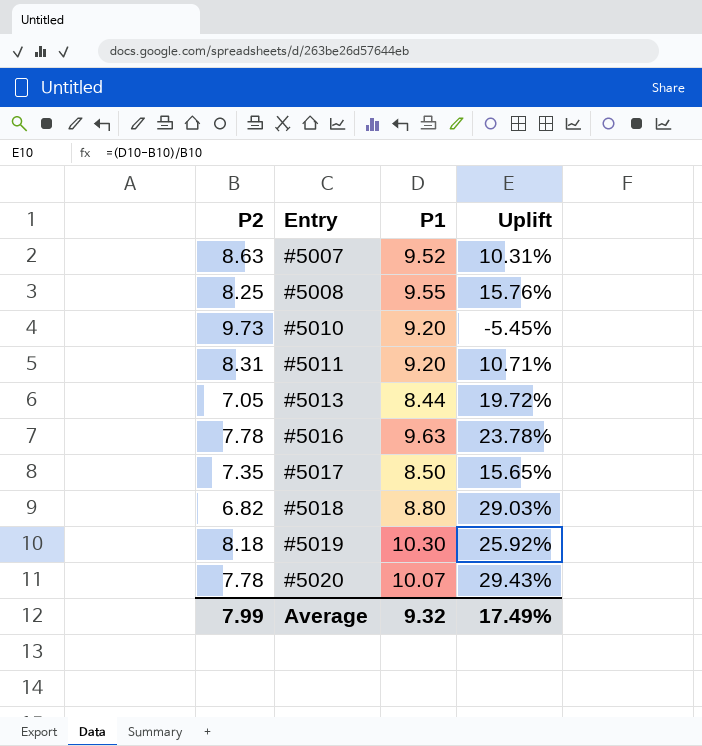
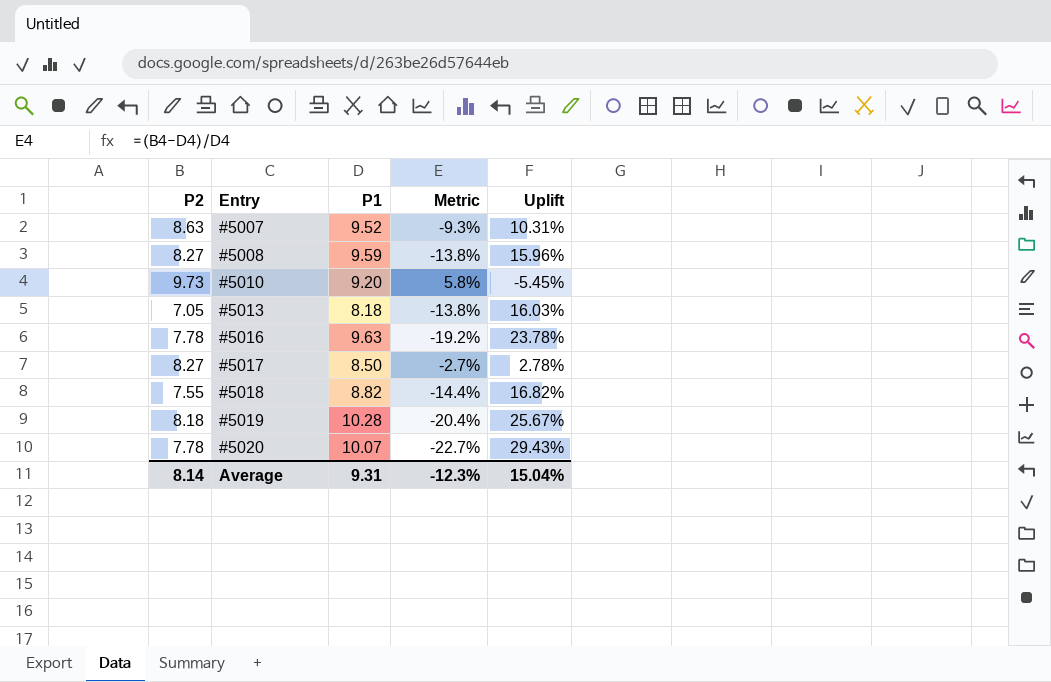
column Metric | formula: none -> ([P2] - [P1]) / [P1]
row #5011: 8.31 | 9.20 | 10.71% -> none
#5008 | P2: 8.25 -> 8.27
#5008 | P1: 9.55 -> 9.59
#5008 | Uplift: 15.76% -> 15.96%
#5013 | P1: 8.44 -> 8.18
#5013 | Uplift: 19.72% -> 16.03%
#5017 | P2: 7.35 -> 8.27
#5017 | Uplift: 15.65% -> 2.78%
#5018 | P2: 6.82 -> 7.55
#5018 | P1: 8.80 -> 8.82
#5018 | Uplift: 29.03% -> 16.82%
#5019 | P1: 10.30 -> 10.28
#5019 | Uplift: 25.92% -> 25.67%
Average | P2: 7.99 -> 8.14
Average | P1: 9.32 -> 9.31
Average | Uplift: 17.49% -> 15.04%

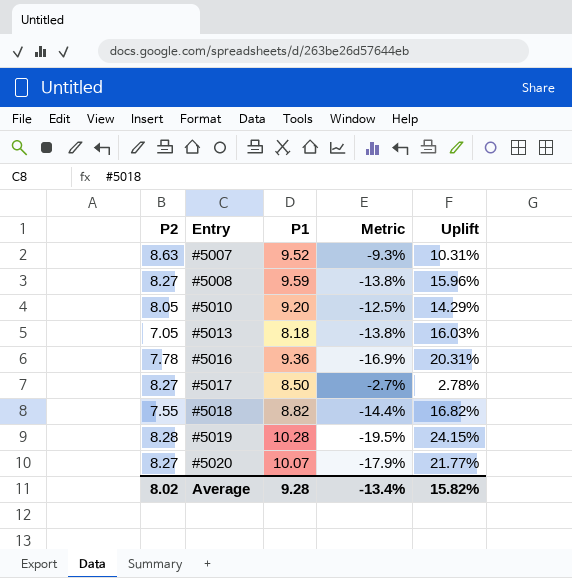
#5010 | P2: 9.73 -> 8.05
#5010 | Metric: 5.8% -> -12.5%
#5010 | Uplift: -5.45% -> 14.29%
#5016 | P1: 9.63 -> 9.36
#5016 | Metric: -19.2% -> -16.9%
#5016 | Uplift: 23.78% -> 20.31%
#5019 | P2: 8.18 -> 8.28
#5019 | Metric: -20.4% -> -19.5%
#5019 | Uplift: 25.67% -> 24.15%
#5020 | P2: 7.78 -> 8.27
#5020 | Metric: -22.7% -> -17.9%
#5020 | Uplift: 29.43% -> 21.77%
Average | P2: 8.14 -> 8.02
Average | P1: 9.31 -> 9.28
Average | Metric: -12.3% -> -13.4%
Average | Uplift: 15.04% -> 15.82%

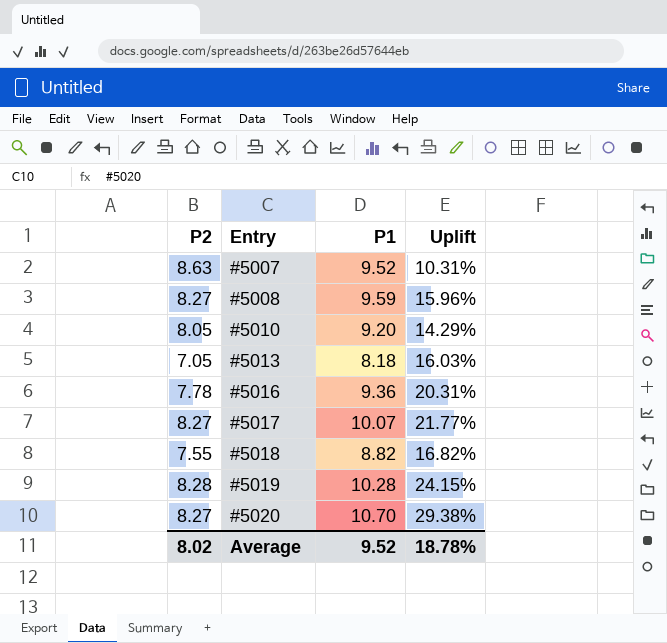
column Metric | formula: ([P2] - [P1]) / [P1] -> none
#5017 | P1: 8.50 -> 10.07
#5017 | Uplift: 2.78% -> 21.77%
#5020 | P1: 10.07 -> 10.70
#5020 | Uplift: 21.77% -> 29.38%
Average | P1: 9.28 -> 9.52
Average | Uplift: 15.82% -> 18.78%

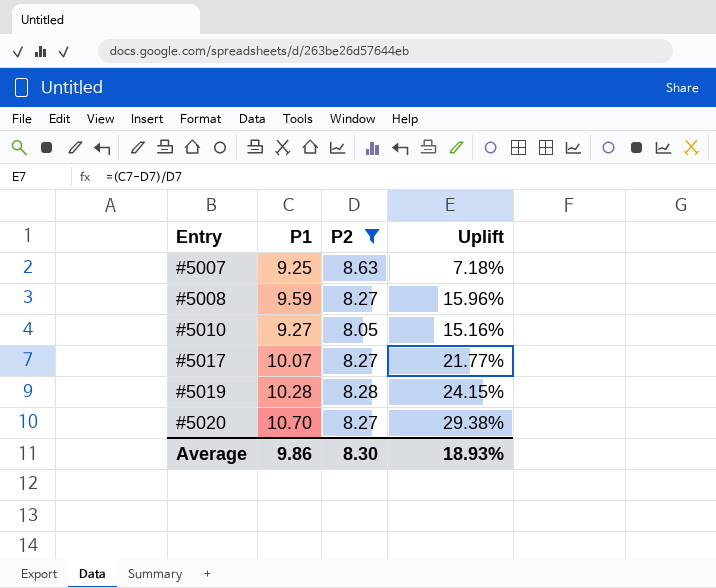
filter: none -> P2 >= 8.05
column P2 | position: 1 -> 3
#5007 | P1: 9.52 -> 9.25
#5007 | Uplift: 10.31% -> 7.18%
#5010 | P1: 9.20 -> 9.27
#5010 | Uplift: 14.29% -> 15.16%
Average | P1: 9.52 -> 9.86
Average | P2: 8.02 -> 8.30
Average | Uplift: 18.78% -> 18.93%

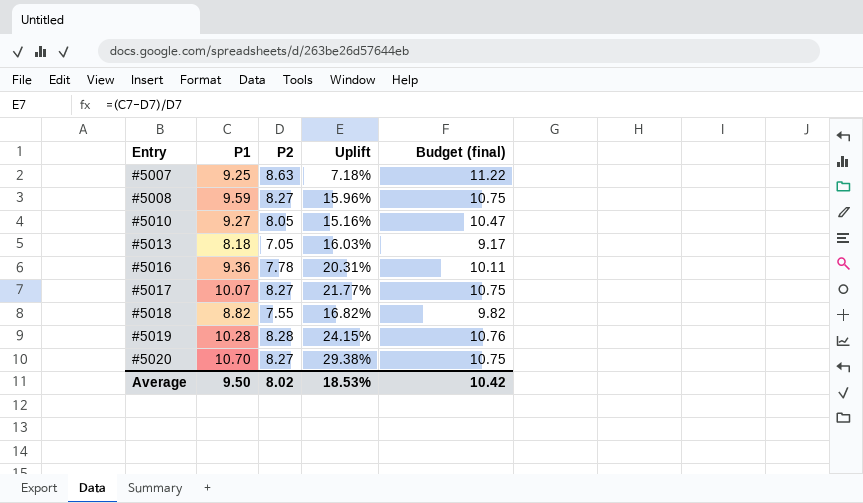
filter: P2 >= 8.05 -> none
column Budget (final) | formula: none -> [P2] * 1.3
Average | P1: 9.86 -> 9.50
Average | P2: 8.30 -> 8.02
Average | Uplift: 18.93% -> 18.53%

